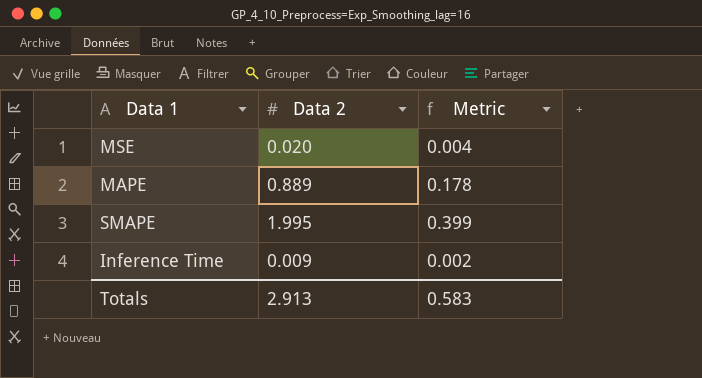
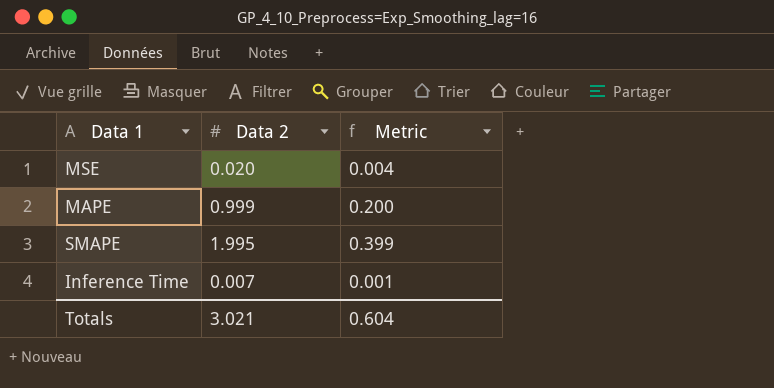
MAPE | Data 2: 0.889 -> 0.999
MAPE | Metric: 0.178 -> 0.200
Inference Time | Data 2: 0.009 -> 0.007
Inference Time | Metric: 0.002 -> 0.001
Totals | Data 2: 2.913 -> 3.021
Totals | Metric: 0.583 -> 0.604

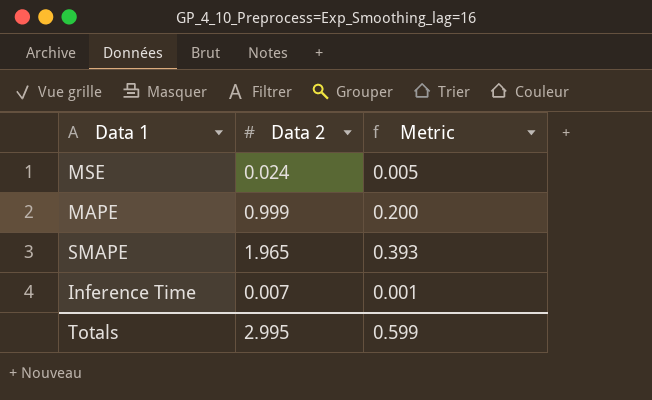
MSE | Data 2: 0.020 -> 0.024
MSE | Metric: 0.004 -> 0.005
SMAPE | Data 2: 1.995 -> 1.965
SMAPE | Metric: 0.399 -> 0.393
Totals | Data 2: 3.021 -> 2.995
Totals | Metric: 0.604 -> 0.599

